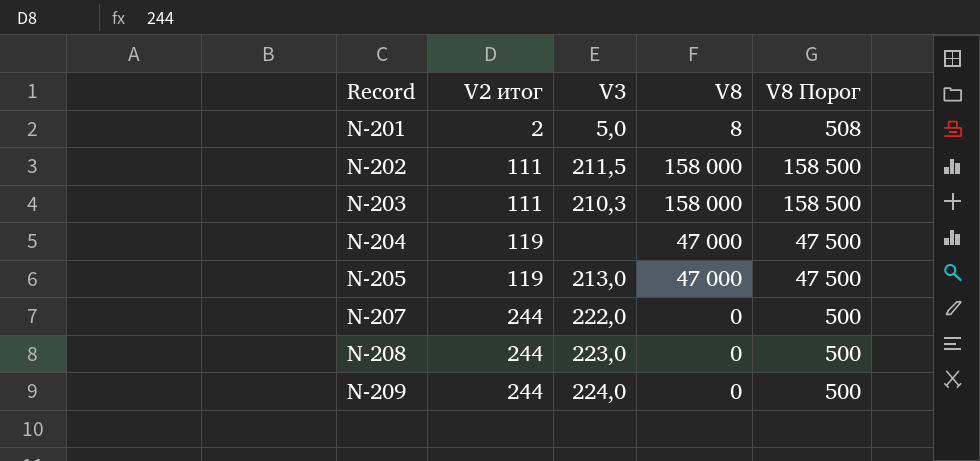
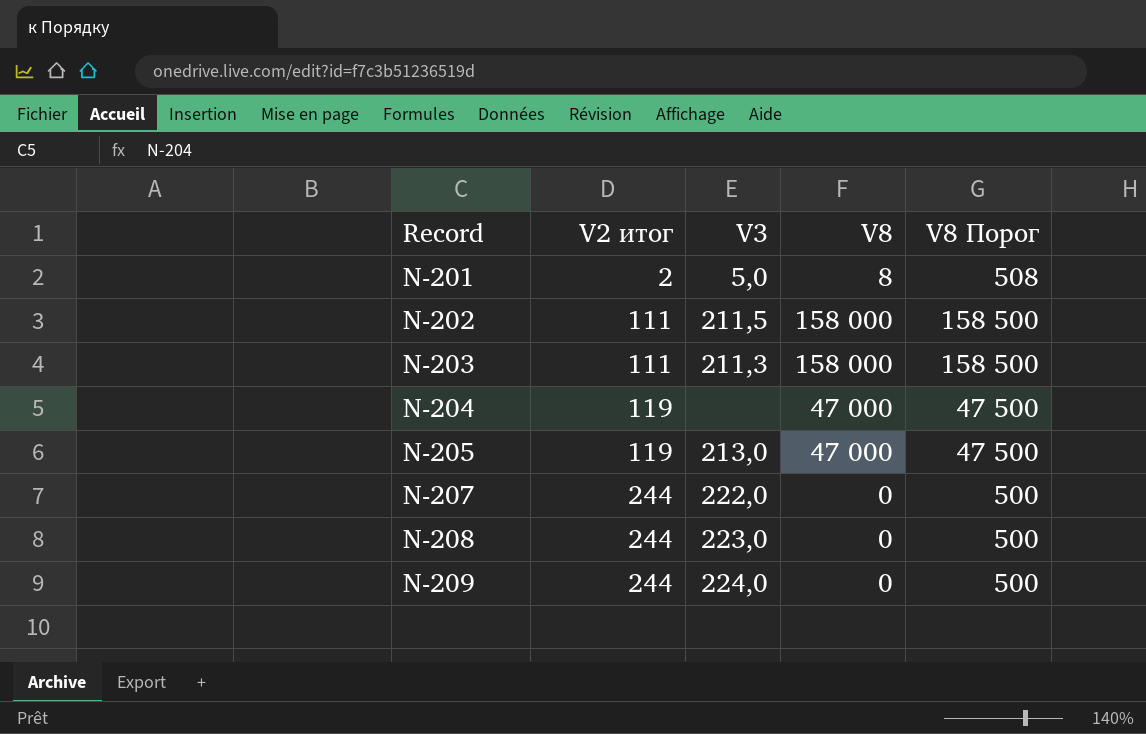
N-203 | V3: 210,3 -> 211,3

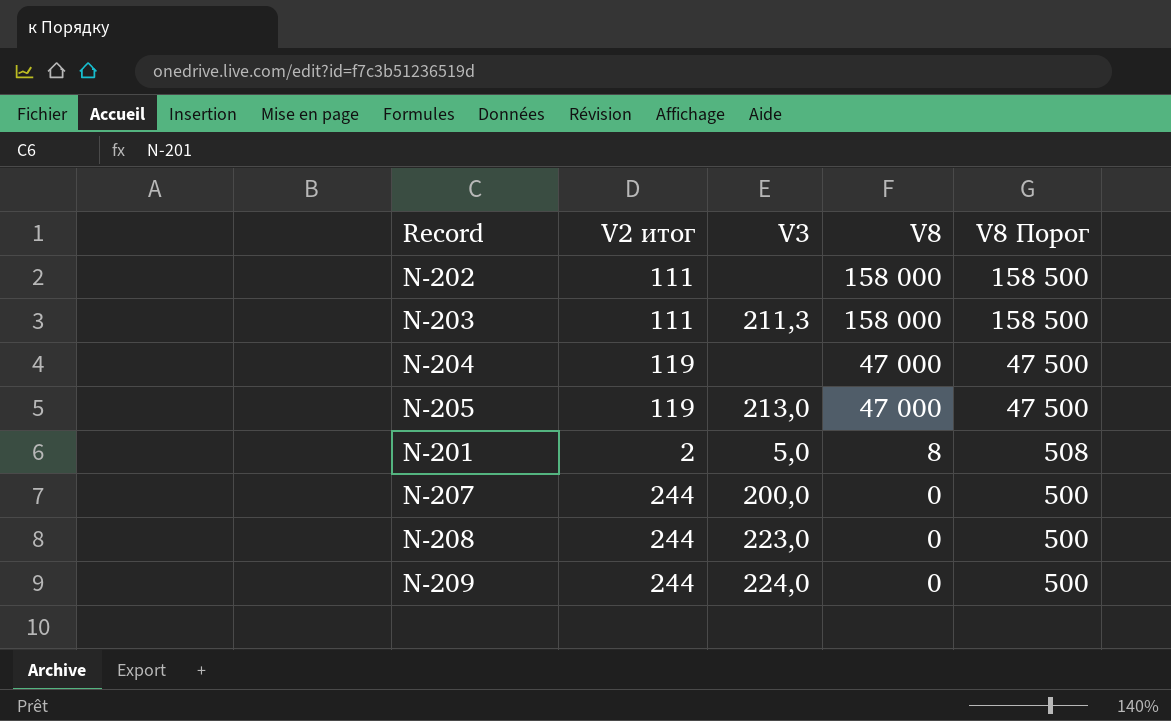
row order: Record ascending -> V8 descending
N-202 | V3: 211,5 -> none
N-207 | V3: 222,0 -> 200,0

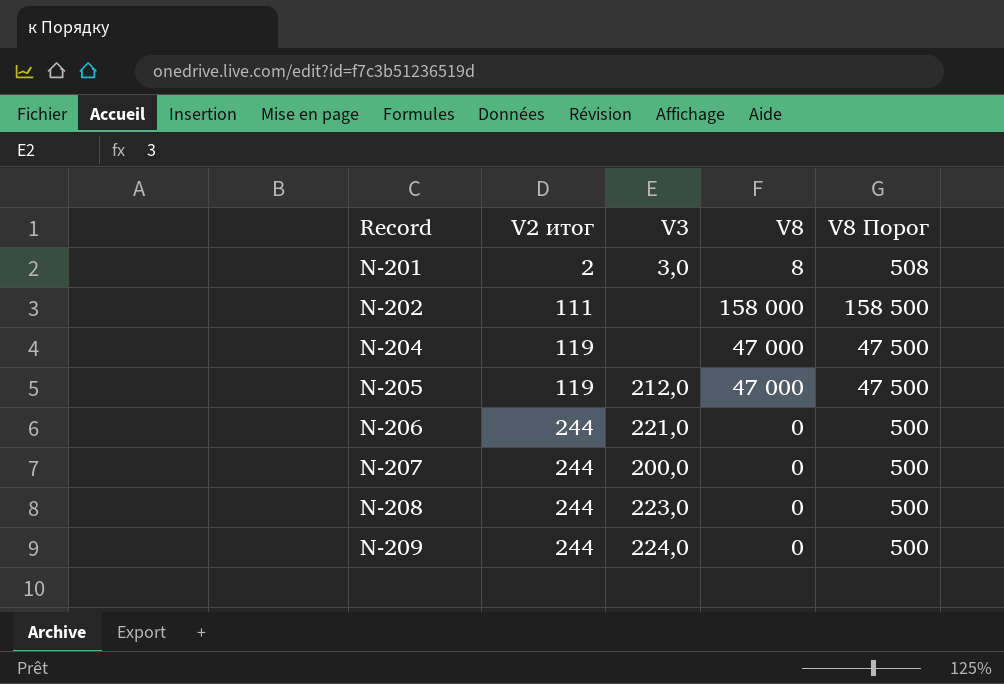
row order: V8 descending -> Record ascending
row N-203: 111 | 211,3 | 158 000 | 158 500 -> none
N-201 | V3: 5,0 -> 3,0
N-205 | V3: 213,0 -> 212,0
row N-206: none -> 244 | 221,0 | 0 | 500

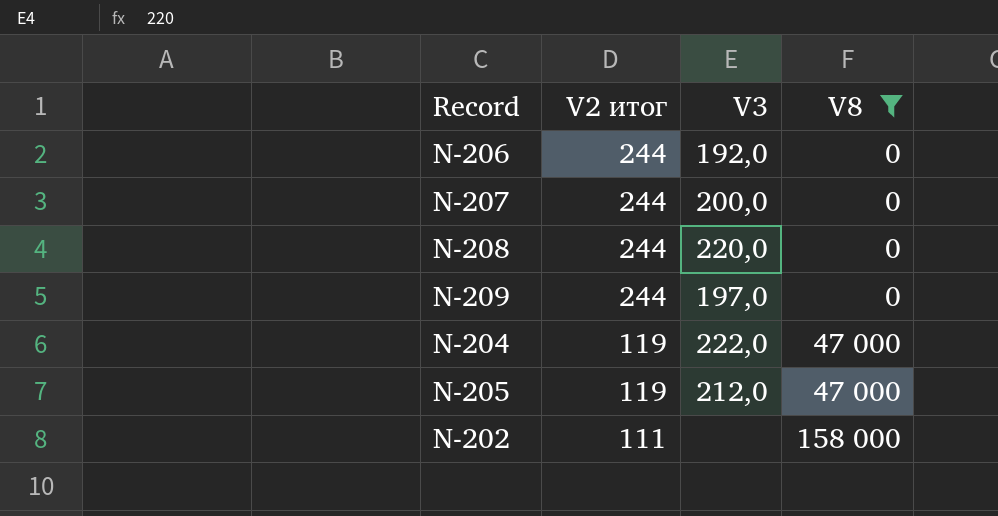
filter: none -> V8 != 8
row order: Record ascending -> V2 итог descending
column V8 Порог | formula: [V8] + 500 -> none
N-206 | V3: 221,0 -> 192,0
N-208 | V3: 223,0 -> 220,0
N-209 | V3: 224,0 -> 197,0
N-204 | V3: none -> 222,0

